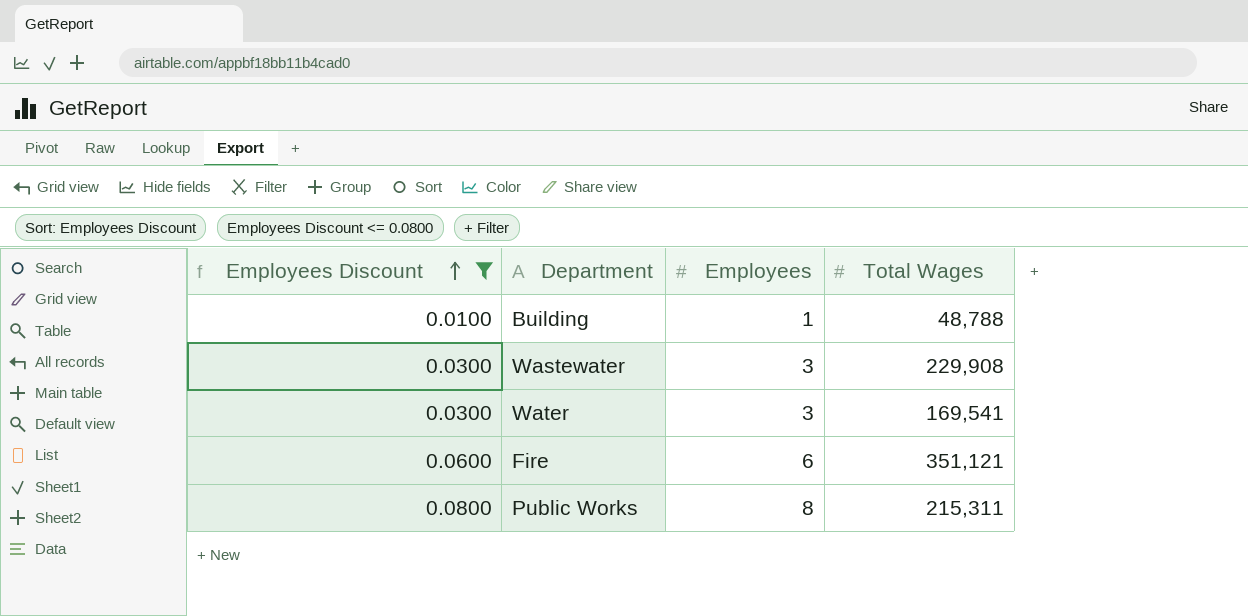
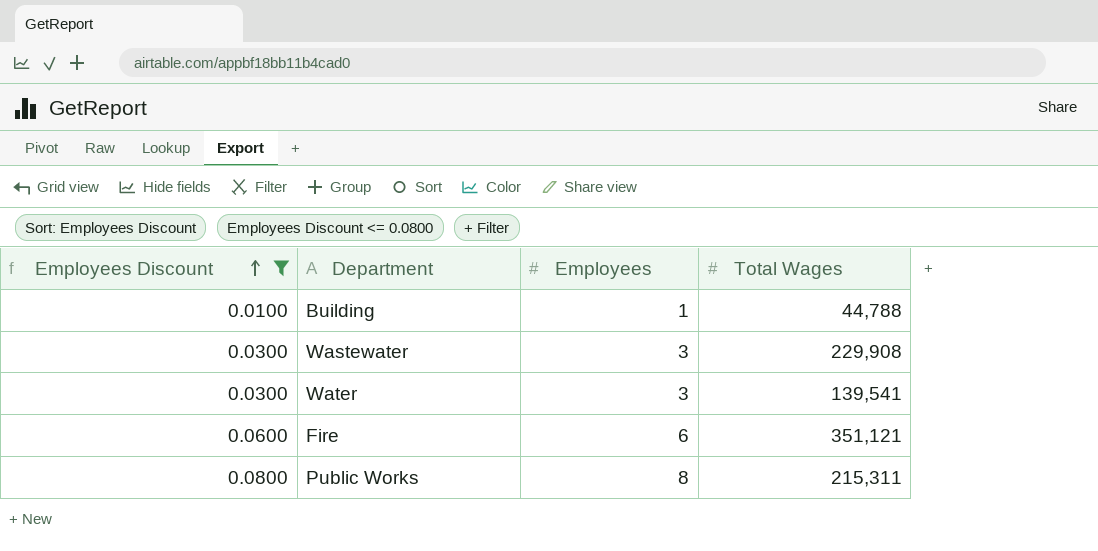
Building | Total Wages: 48,788 -> 44,788
Water | Total Wages: 169,541 -> 139,541

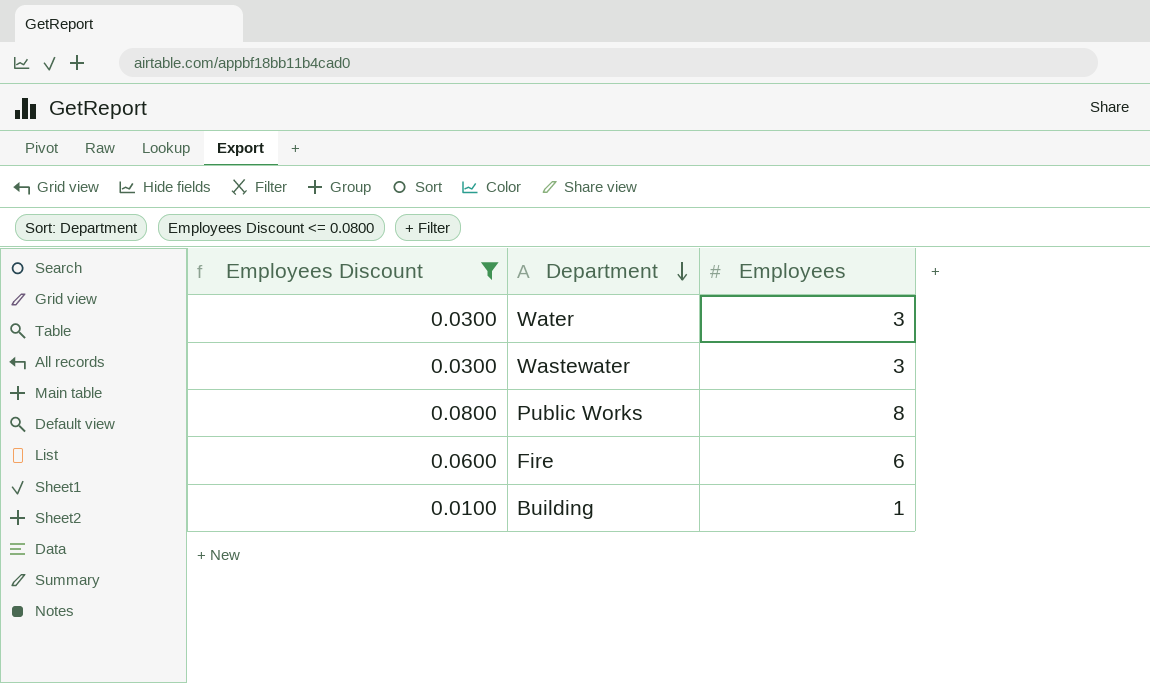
row order: Employees Discount ascending -> Department descending
column Total Wages | position: 4 -> none

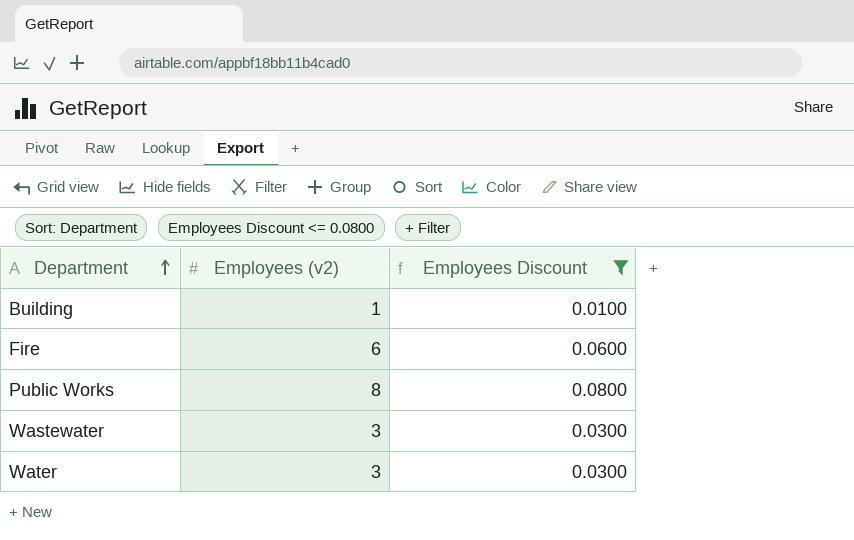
row order: Department descending -> Department ascending
column name: Employees -> Employees (v2)
column Employees Discount | position: 1 -> 3

